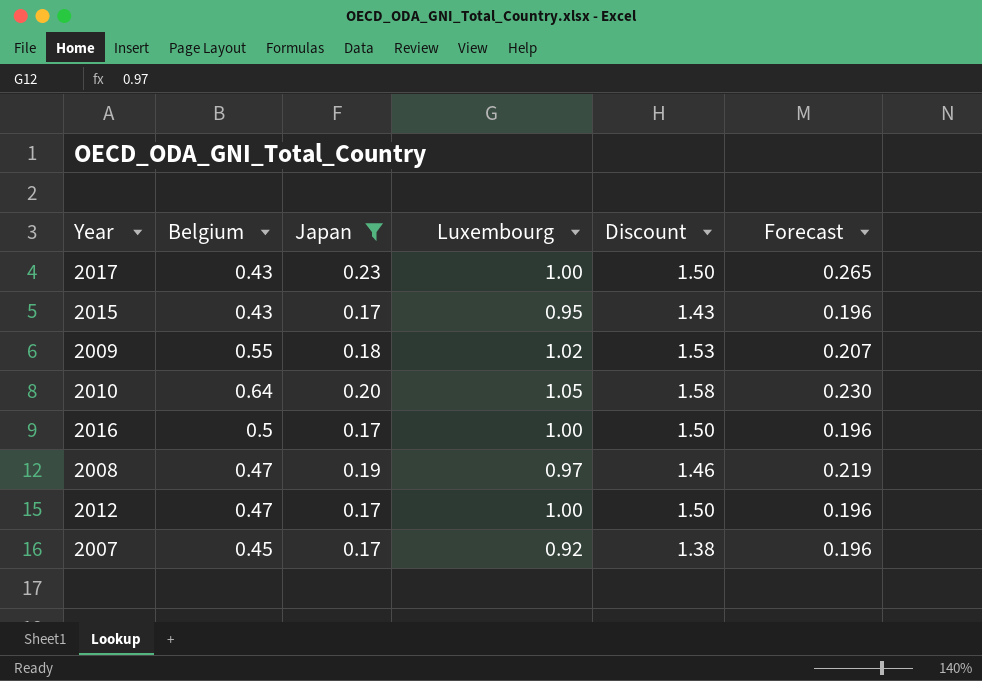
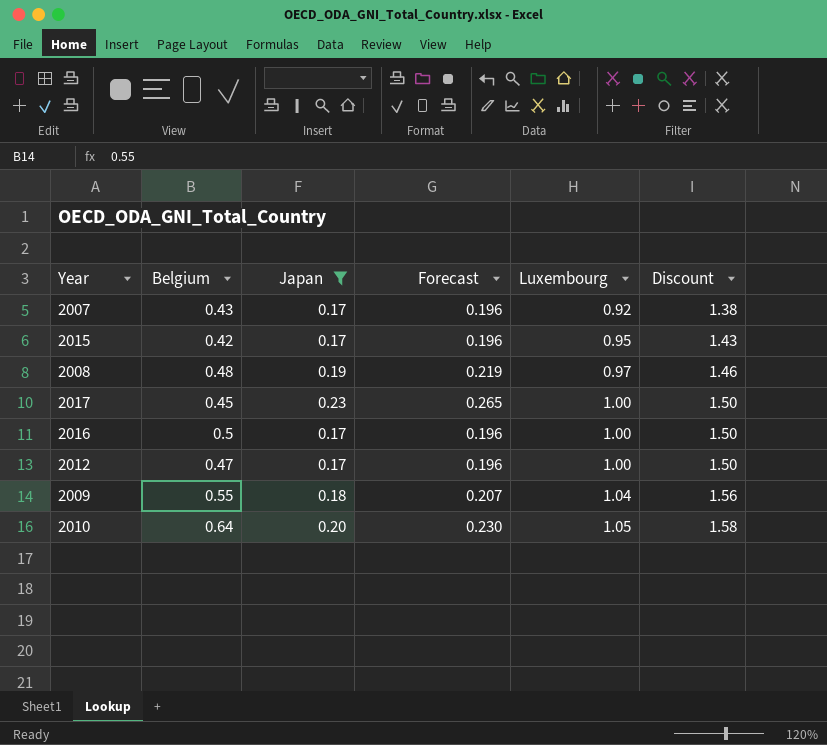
row order: none -> Luxembourg ascending
column Forecast | position: 6 -> 4
2007 | Belgium: 0.45 -> 0.43
2015 | Belgium: 0.43 -> 0.42
2008 | Belgium: 0.47 -> 0.48
2017 | Belgium: 0.43 -> 0.45
2009 | Luxembourg: 1.02 -> 1.04
2009 | Discount: 1.53 -> 1.56

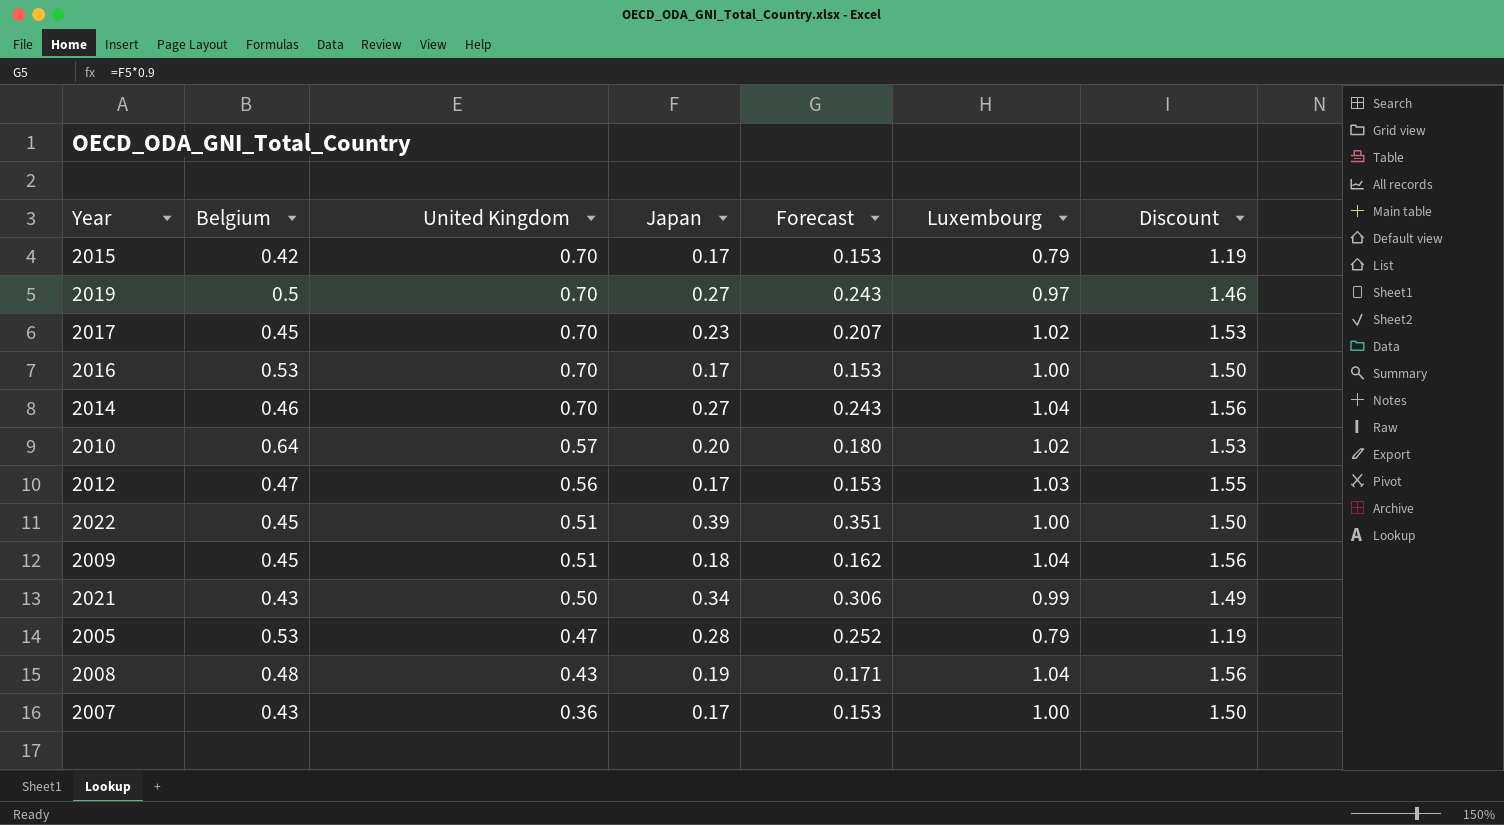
filter: Japan <= 0.23 -> none
row order: Luxembourg ascending -> United Kingdom descending
column United Kingdom | position: none -> 3
column Forecast | formula: [Japan] * 1.15 -> [Japan] * 0.9
2015 | Luxembourg: 0.95 -> 0.79
2015 | Discount: 1.43 -> 1.19
2017 | Luxembourg: 1.00 -> 1.02
2017 | Discount: 1.50 -> 1.53
2016 | Belgium: 0.5 -> 0.53
2010 | Luxembourg: 1.05 -> 1.02
2010 | Discount: 1.58 -> 1.53
2012 | Luxembourg: 1.00 -> 1.03
2012 | Discount: 1.50 -> 1.55
2009 | Belgium: 0.55 -> 0.45
2008 | Luxembourg: 0.97 -> 1.04
2008 | Discount: 1.46 -> 1.56
2007 | Luxembourg: 0.92 -> 1.00
2007 | Discount: 1.38 -> 1.50

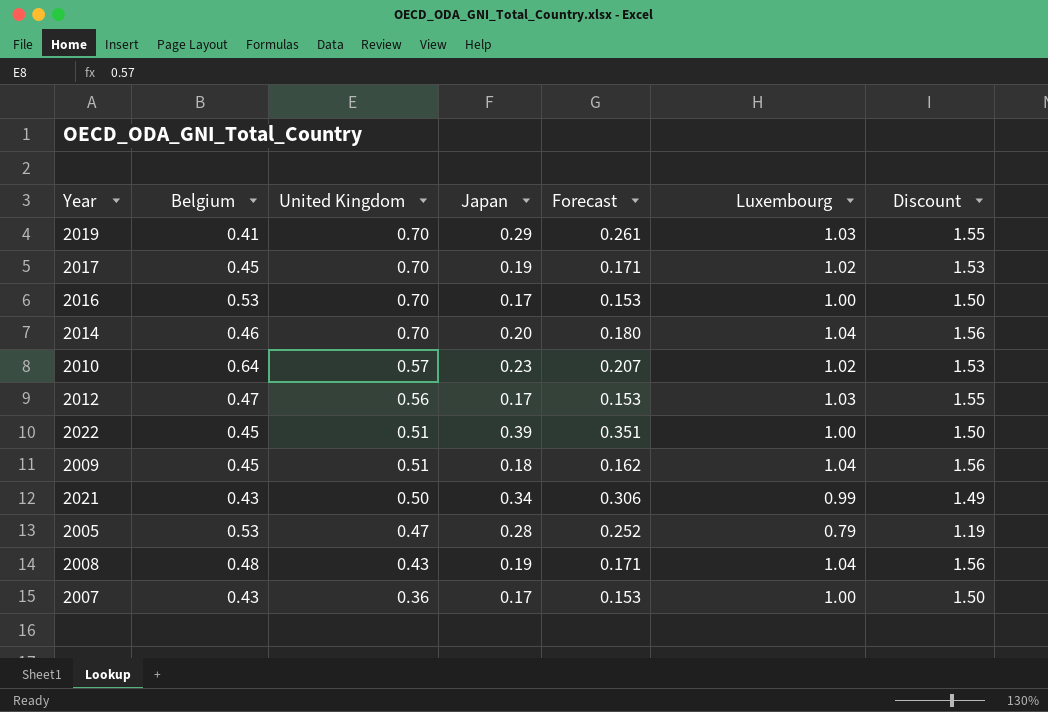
row 2015: 0.42 | 0.70 | 0.17 | 0.153 | 0.79 | 1.19 -> none
2019 | Belgium: 0.5 -> 0.41
2019 | Japan: 0.27 -> 0.29
2019 | Forecast: 0.243 -> 0.261
2019 | Luxembourg: 0.97 -> 1.03
2019 | Discount: 1.46 -> 1.55
2017 | Japan: 0.23 -> 0.19
2017 | Forecast: 0.207 -> 0.171
2014 | Japan: 0.27 -> 0.20
2014 | Forecast: 0.243 -> 0.180
2010 | Japan: 0.20 -> 0.23
2010 | Forecast: 0.180 -> 0.207

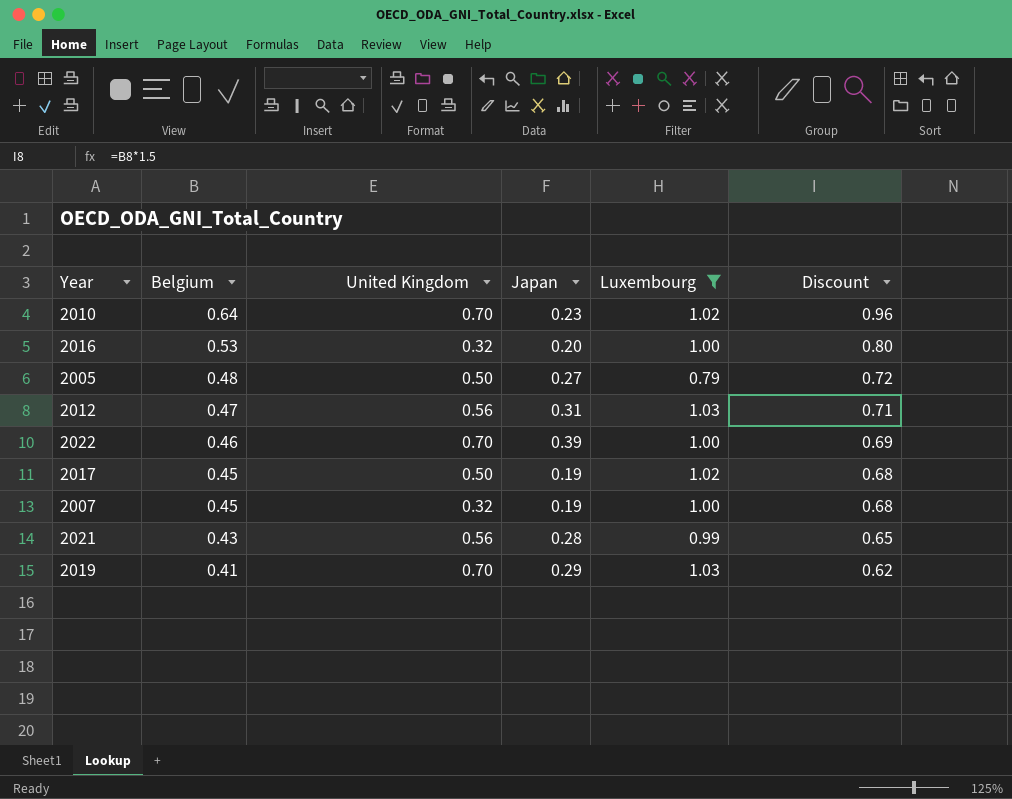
filter: none -> Luxembourg != 1.04
row order: United Kingdom descending -> Belgium descending
column Forecast | formula: [Japan] * 0.9 -> none
column Discount | formula: [Luxembourg] * 1.5 -> [Belgium] * 1.5
2010 | United Kingdom: 0.57 -> 0.70
2016 | United Kingdom: 0.70 -> 0.32
2016 | Japan: 0.17 -> 0.20
2005 | Belgium: 0.53 -> 0.48
2005 | United Kingdom: 0.47 -> 0.50
2005 | Japan: 0.28 -> 0.27
2012 | Japan: 0.17 -> 0.31
2022 | Belgium: 0.45 -> 0.46
2022 | United Kingdom: 0.51 -> 0.70
2017 | United Kingdom: 0.70 -> 0.50
2007 | Belgium: 0.43 -> 0.45
2007 | United Kingdom: 0.36 -> 0.32
2007 | Japan: 0.17 -> 0.19
2021 | United Kingdom: 0.50 -> 0.56
2021 | Japan: 0.34 -> 0.28

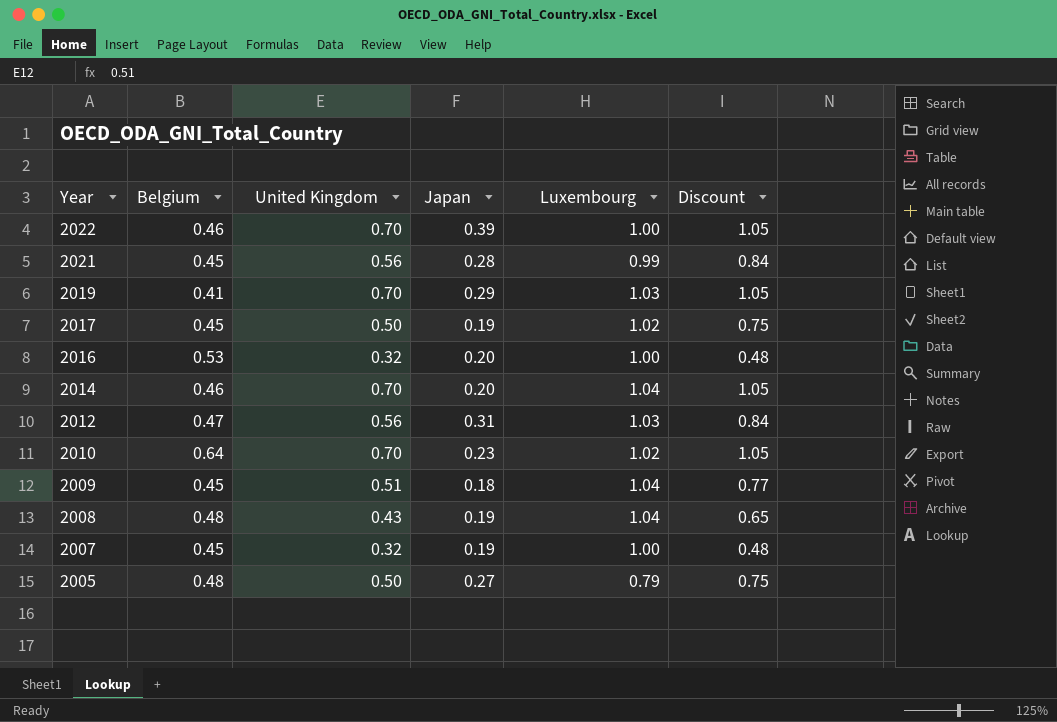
filter: Luxembourg != 1.04 -> none
row order: Belgium descending -> Year descending
column Discount | formula: [Belgium] * 1.5 -> [United Kingdom] * 1.5
2021 | Belgium: 0.43 -> 0.45

